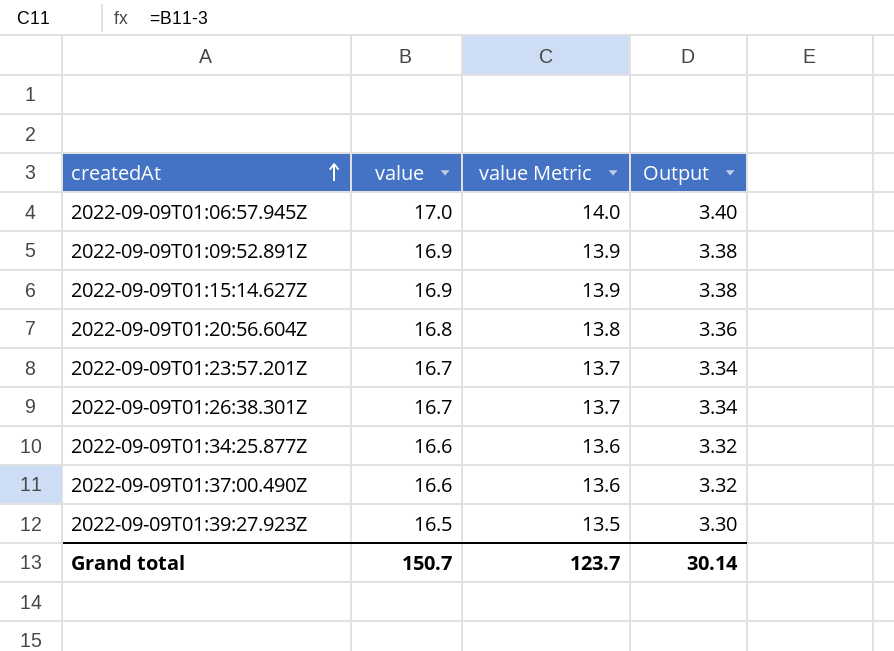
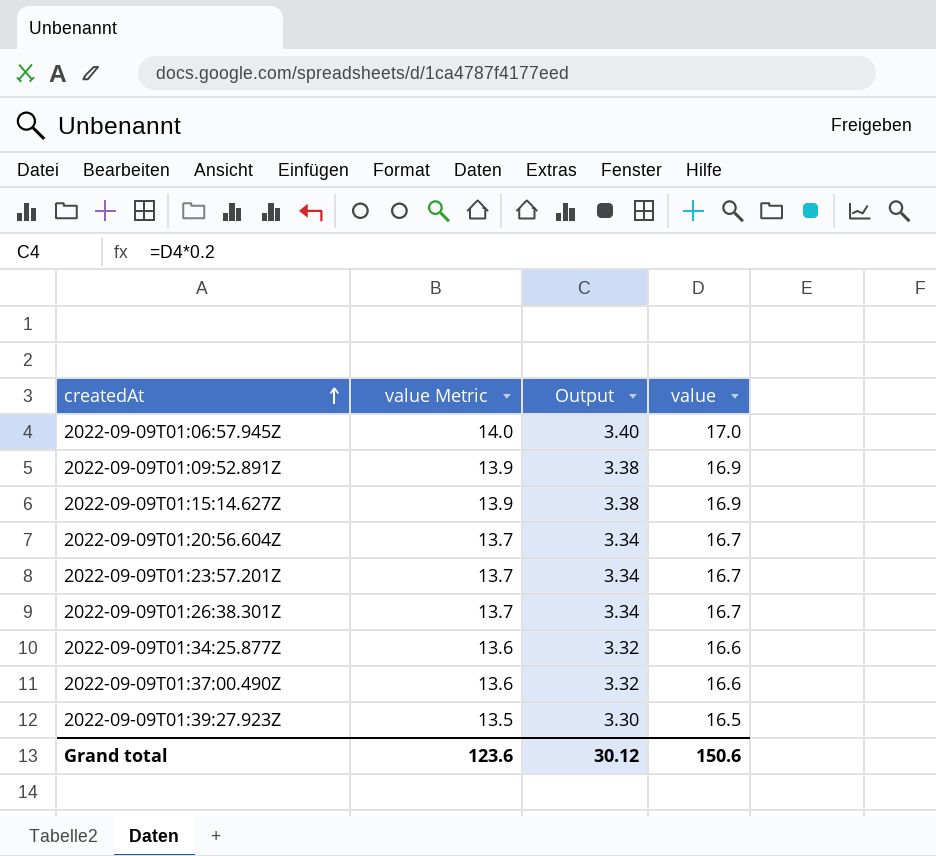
column value | position: 2 -> 4
2022-09-09T01:20:56.604Z | value Metric: 13.8 -> 13.7
2022-09-09T01:20:56.604Z | Output: 3.36 -> 3.34
2022-09-09T01:20:56.604Z | value: 16.8 -> 16.7
Grand total | value Metric: 123.7 -> 123.6
Grand total | Output: 30.14 -> 30.12
Grand total | value: 150.7 -> 150.6

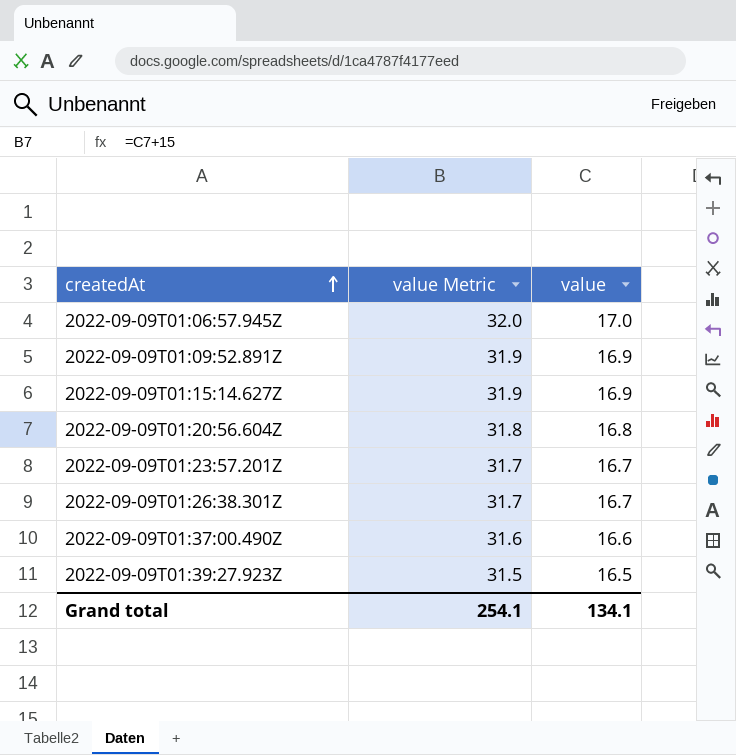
column Output | formula: [value] * 0.2 -> none
column value Metric | formula: [value] - 3 -> [value] + 15
row 2022-09-09T01:34:25.877Z: 13.6 | 3.32 | 16.6 -> none
2022-09-09T01:20:56.604Z | value: 16.7 -> 16.8
Grand total | value Metric: 123.6 -> 254.1
Grand total | value: 150.6 -> 134.1

